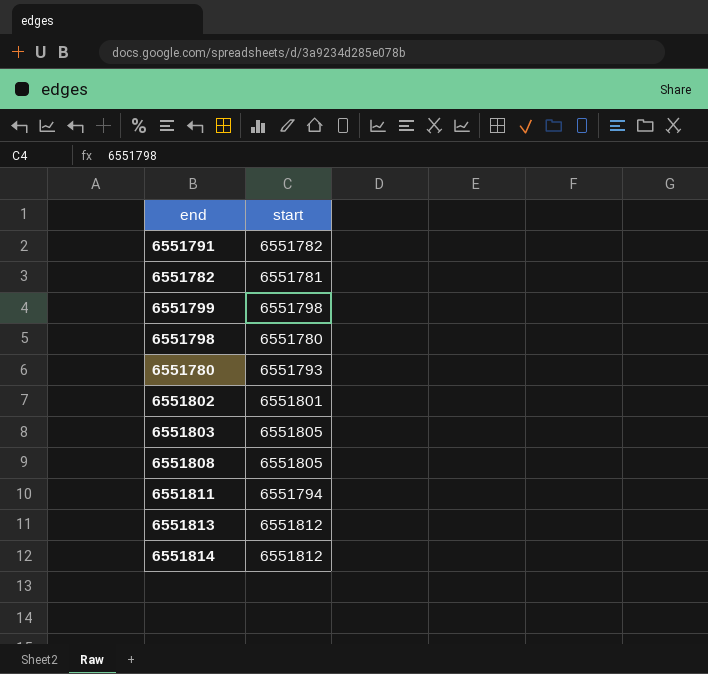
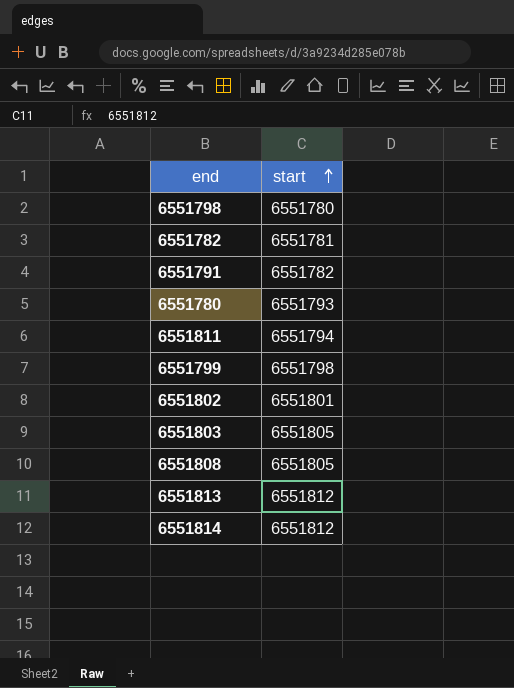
row order: none -> start ascending

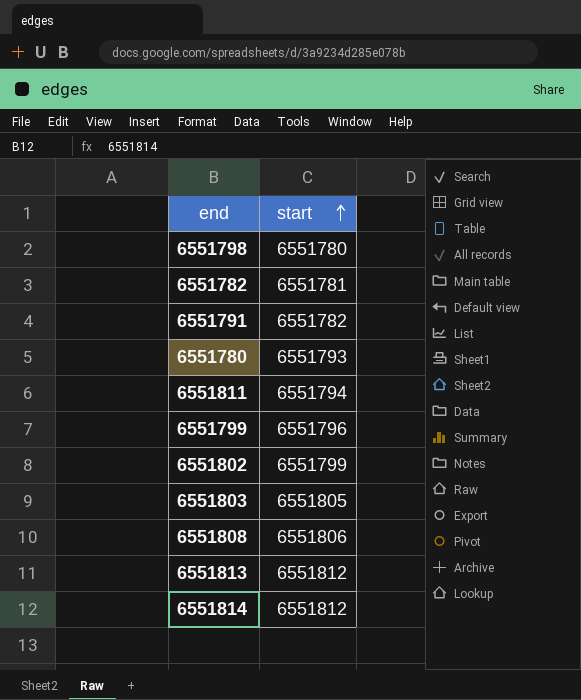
6551799 | start: 6551798 -> 6551796
6551802 | start: 6551801 -> 6551799
6551808 | start: 6551805 -> 6551806

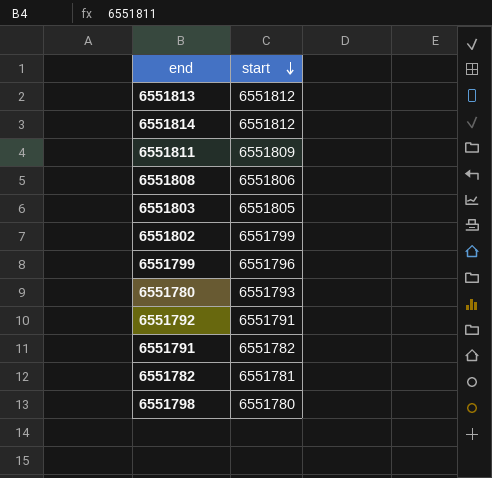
row order: start ascending -> start descending
6551811 | start: 6551794 -> 6551809
row 6551792: none -> 6551791

